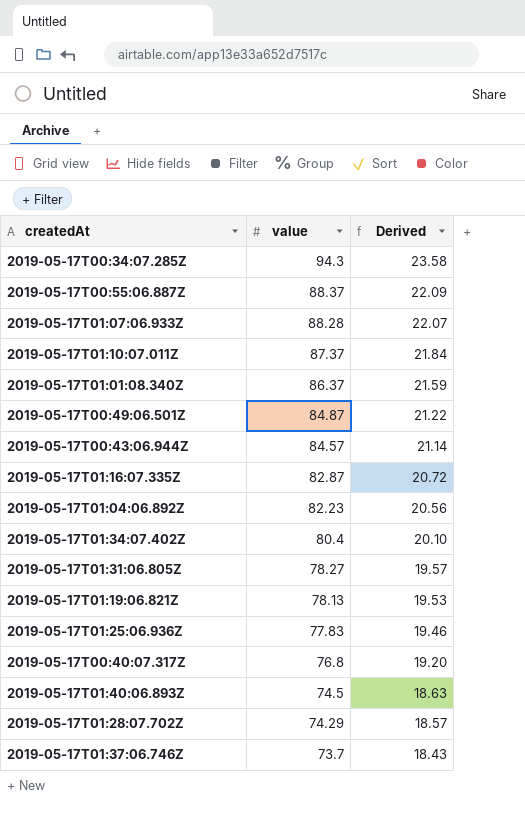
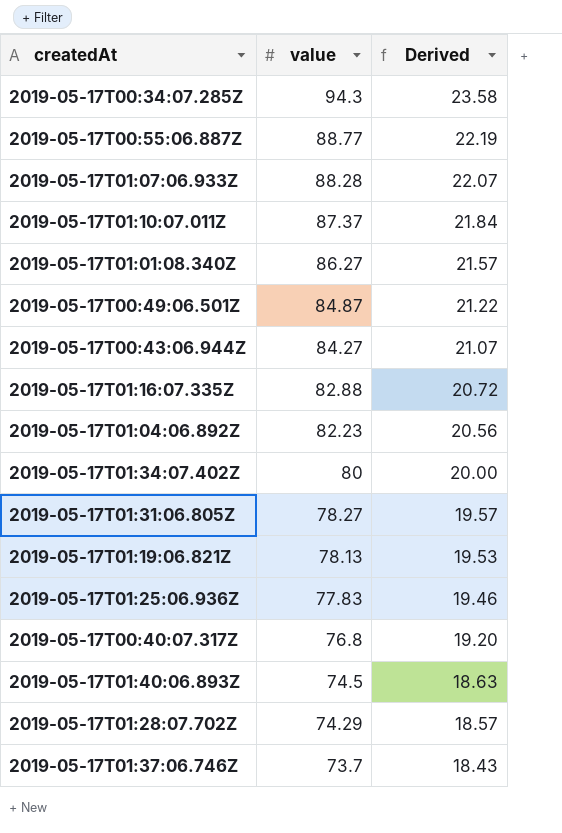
2019-05-17T00:55:06.887Z | value: 88.37 -> 88.77
2019-05-17T00:55:06.887Z | Derived: 22.09 -> 22.19
2019-05-17T01:01:08.340Z | value: 86.37 -> 86.27
2019-05-17T01:01:08.340Z | Derived: 21.59 -> 21.57
2019-05-17T00:43:06.944Z | value: 84.57 -> 84.27
2019-05-17T00:43:06.944Z | Derived: 21.14 -> 21.07
2019-05-17T01:16:07.335Z | value: 82.87 -> 82.88
2019-05-17T01:34:07.402Z | value: 80.4 -> 80
2019-05-17T01:34:07.402Z | Derived: 20.10 -> 20.00

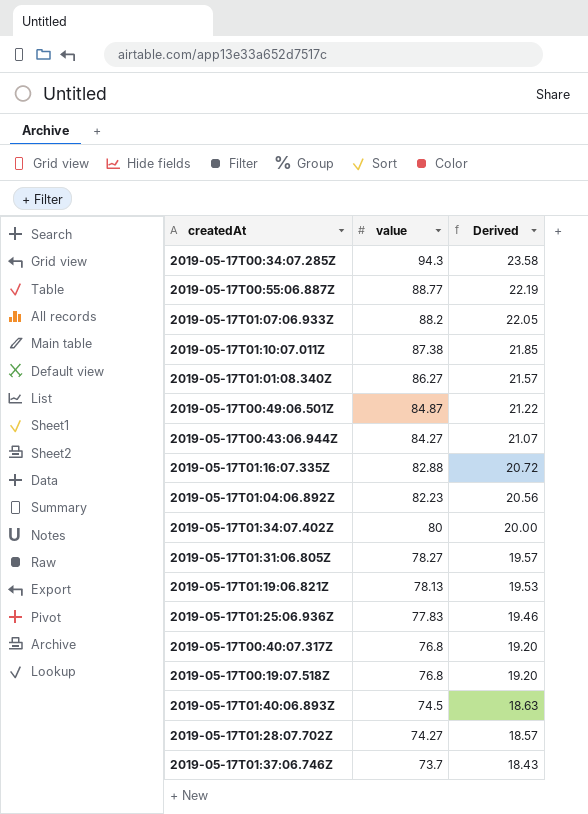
2019-05-17T01:07:06.933Z | value: 88.28 -> 88.2
2019-05-17T01:07:06.933Z | Derived: 22.07 -> 22.05
2019-05-17T01:10:07.011Z | value: 87.37 -> 87.38
2019-05-17T01:10:07.011Z | Derived: 21.84 -> 21.85
row 2019-05-17T00:19:07.518Z: none -> 76.8 | 19.20
2019-05-17T01:28:07.702Z | value: 74.29 -> 74.27

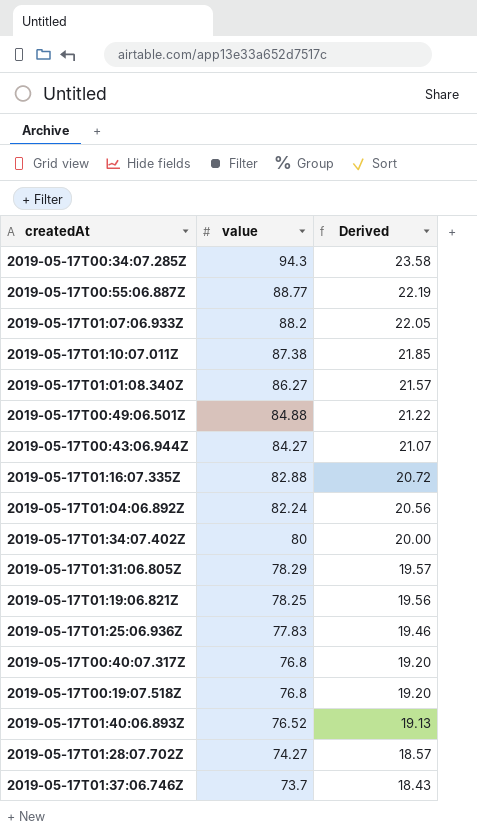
2019-05-17T00:49:06.501Z | value: 84.87 -> 84.88
2019-05-17T01:04:06.892Z | value: 82.23 -> 82.24
2019-05-17T01:31:06.805Z | value: 78.27 -> 78.29
2019-05-17T01:19:06.821Z | value: 78.13 -> 78.25
2019-05-17T01:19:06.821Z | Derived: 19.53 -> 19.56
2019-05-17T01:40:06.893Z | value: 74.5 -> 76.52
2019-05-17T01:40:06.893Z | Derived: 18.63 -> 19.13

